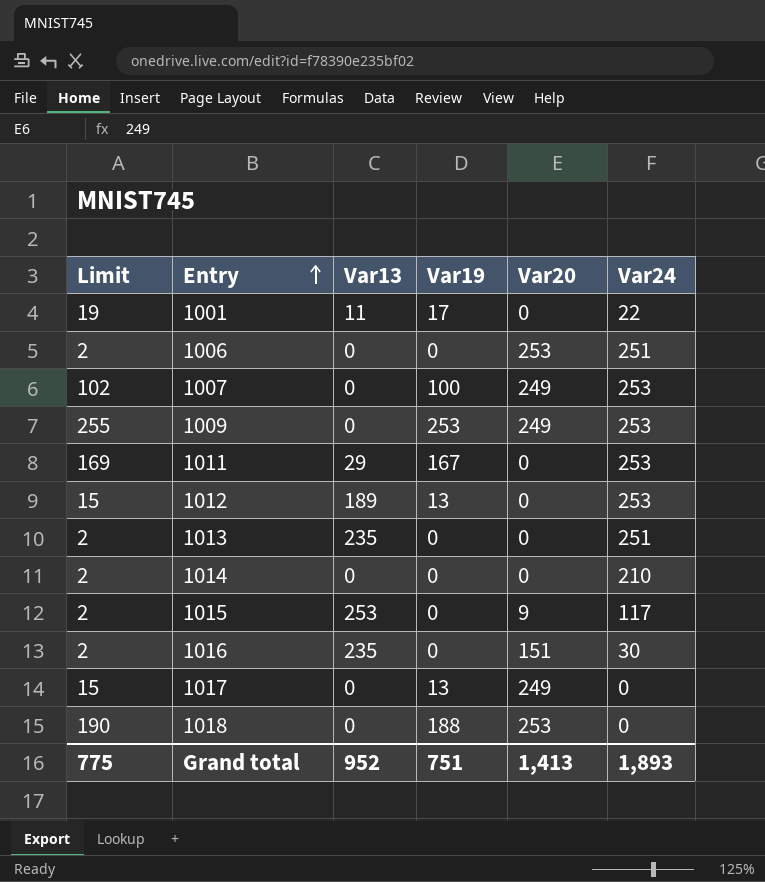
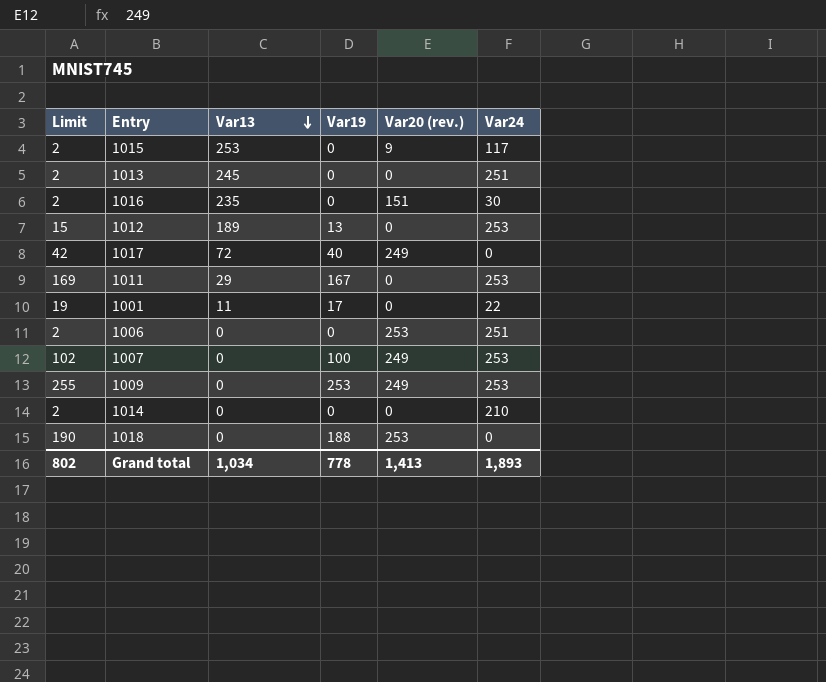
row order: Entry ascending -> Var13 descending
column name: Var20 -> Var20 (rev.)
1013 | Var13: 235 -> 245
1017 | Limit: 15 -> 42
1017 | Var13: 0 -> 72
1017 | Var19: 13 -> 40
Grand total | Limit: 775 -> 802
Grand total | Var13: 952 -> 1,034
Grand total | Var19: 751 -> 778

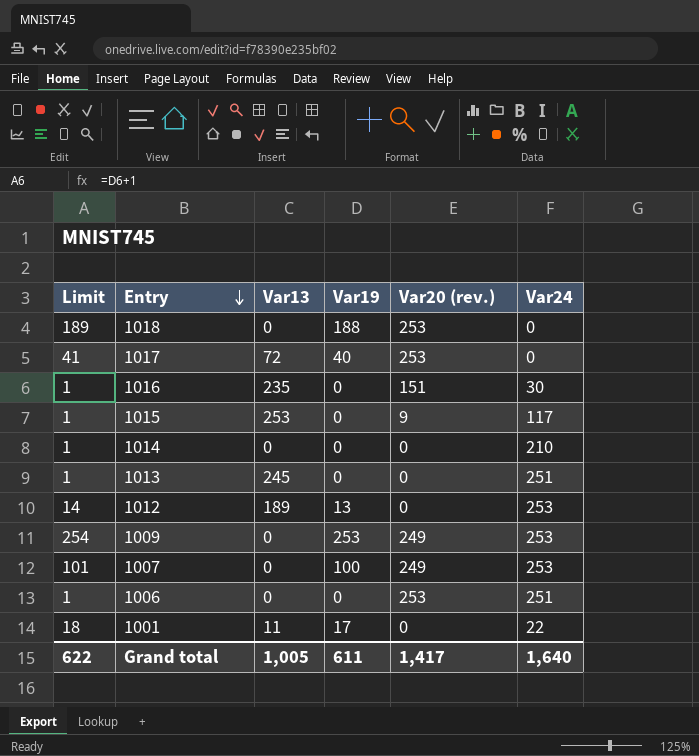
row order: Var13 descending -> Entry descending
column Limit | formula: [Var19] + 2 -> [Var19] + 1
row 1011: 169 | 29 | 167 | 0 | 253 -> none
1017 | Var20 (rev.): 249 -> 253
Grand total | Limit: 802 -> 622
Grand total | Var13: 1,034 -> 1,005
Grand total | Var19: 778 -> 611
Grand total | Var20 (rev.): 1,413 -> 1,417
Grand total | Var24: 1,893 -> 1,640

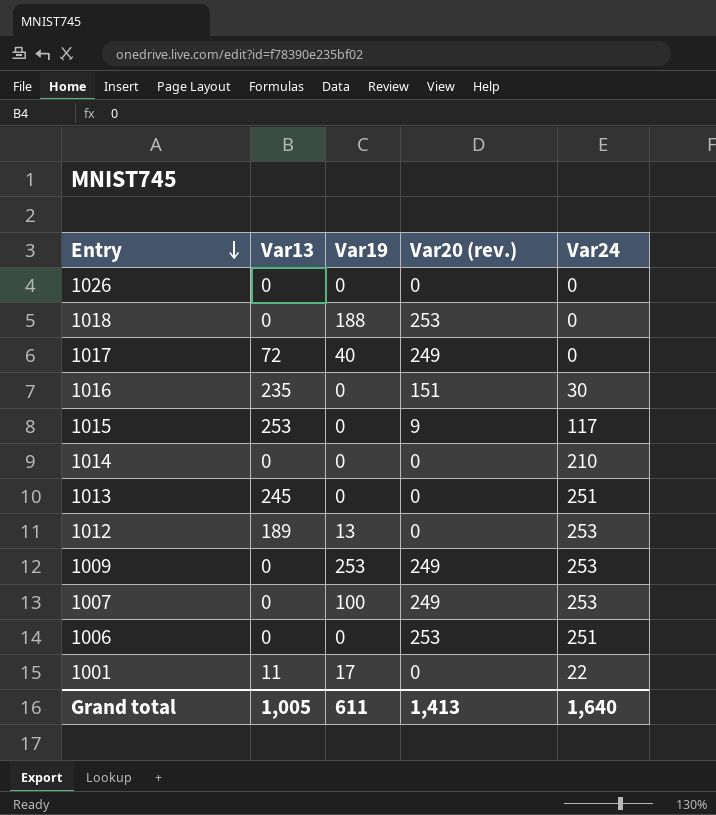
column Limit | formula: [Var19] + 1 -> none
row 1026: none -> 0 | 0 | 0 | 0
1017 | Var20 (rev.): 253 -> 249
Grand total | Var20 (rev.): 1,417 -> 1,413

